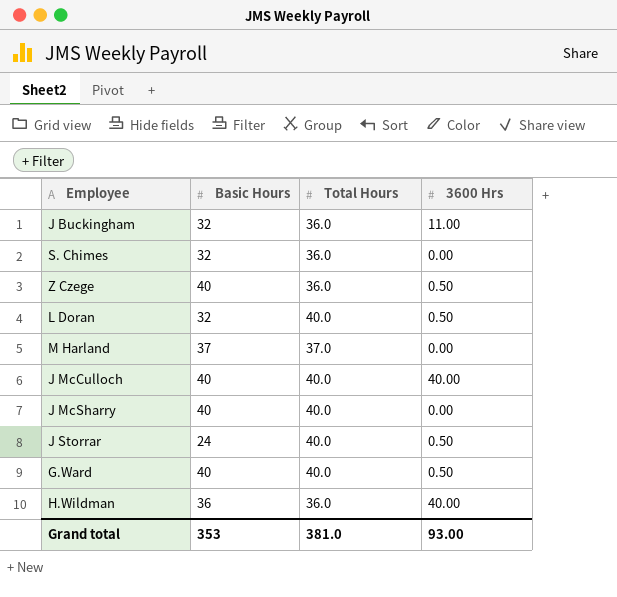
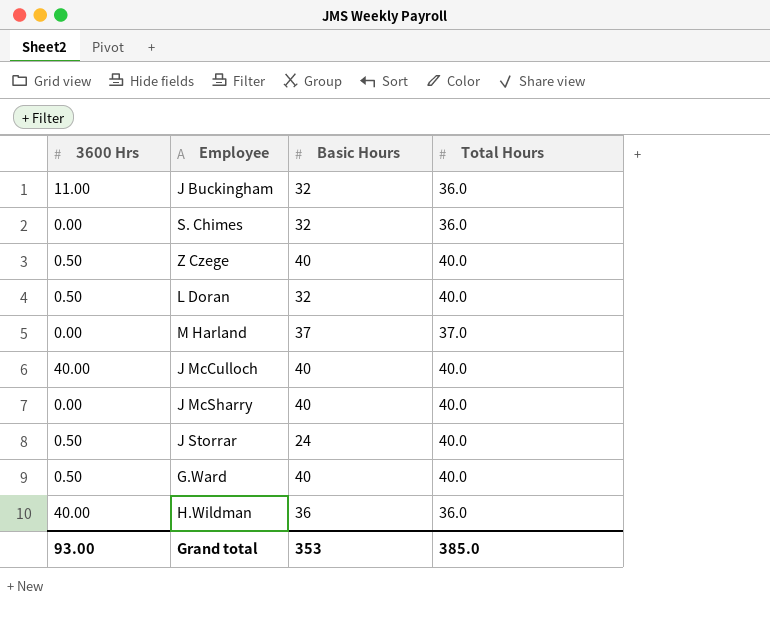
column 3600 Hrs | position: 4 -> 1
Z Czege | Total Hours: 36.0 -> 40.0
Grand total | Total Hours: 381.0 -> 385.0

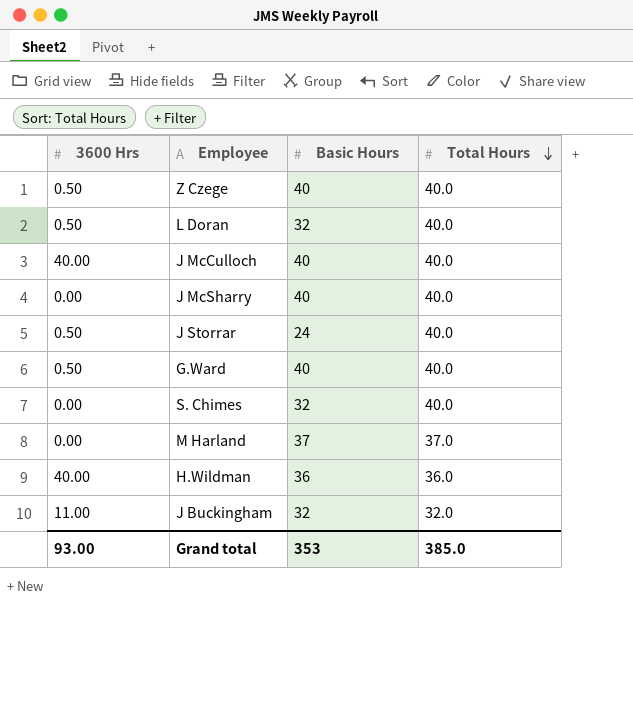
row order: none -> Total Hours descending
S. Chimes | Total Hours: 36.0 -> 40.0
J Buckingham | Total Hours: 36.0 -> 32.0

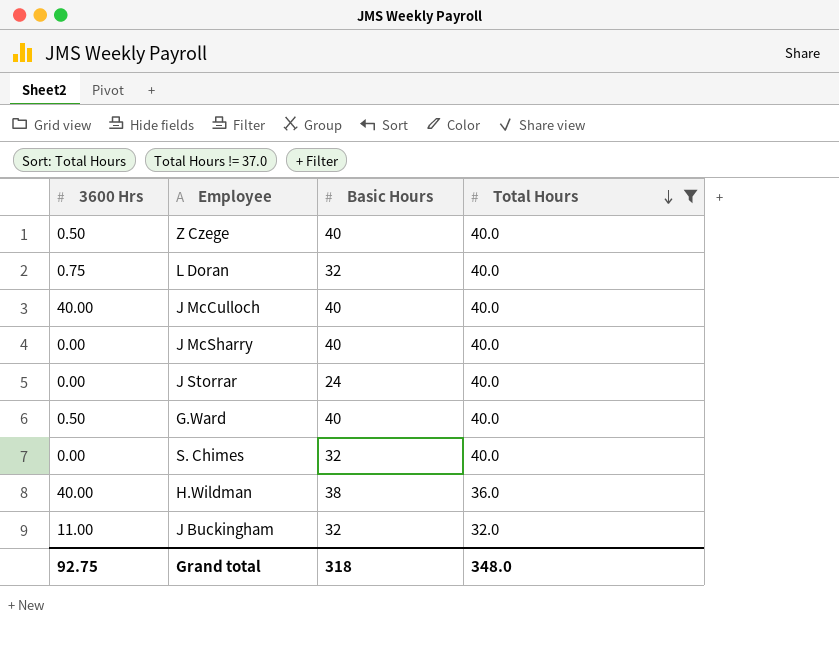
filter: none -> Total Hours != 37.0
L Doran | 3600 Hrs: 0.50 -> 0.75
J Storrar | 3600 Hrs: 0.50 -> 0.00
H.Wildman | Basic Hours: 36 -> 38
Grand total | 3600 Hrs: 93.00 -> 92.75
Grand total | Basic Hours: 353 -> 318
Grand total | Total Hours: 385.0 -> 348.0

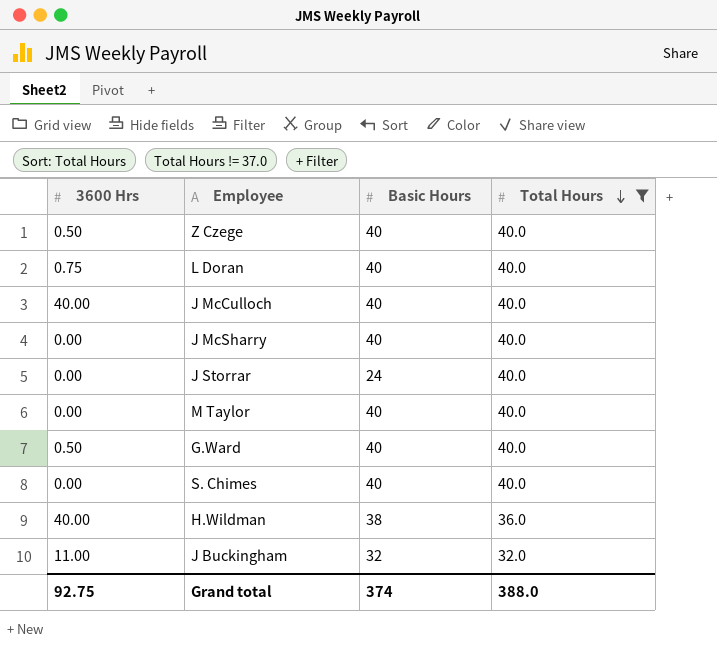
L Doran | Basic Hours: 32 -> 40
row M Taylor: none -> 0.00 | 40 | 40.0
S. Chimes | Basic Hours: 32 -> 40
Grand total | Basic Hours: 318 -> 374
Grand total | Total Hours: 348.0 -> 388.0

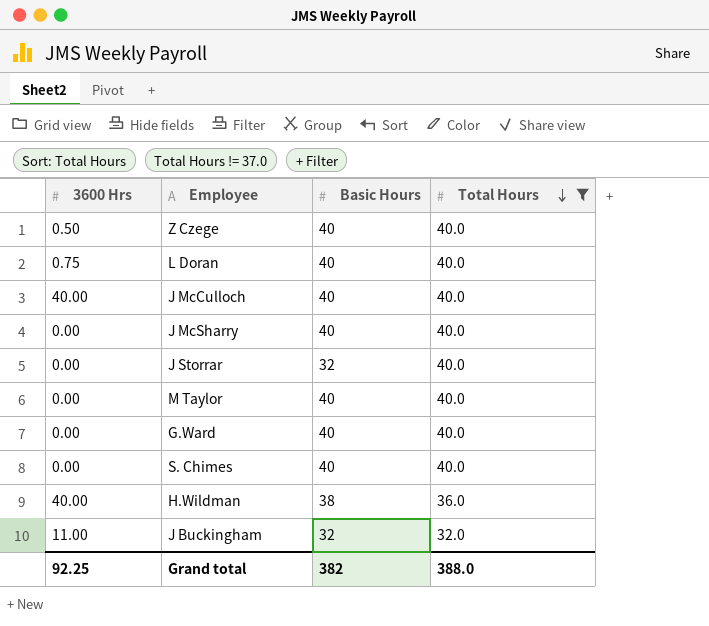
J Storrar | Basic Hours: 24 -> 32
G.Ward | 3600 Hrs: 0.50 -> 0.00
Grand total | 3600 Hrs: 92.75 -> 92.25
Grand total | Basic Hours: 374 -> 382

